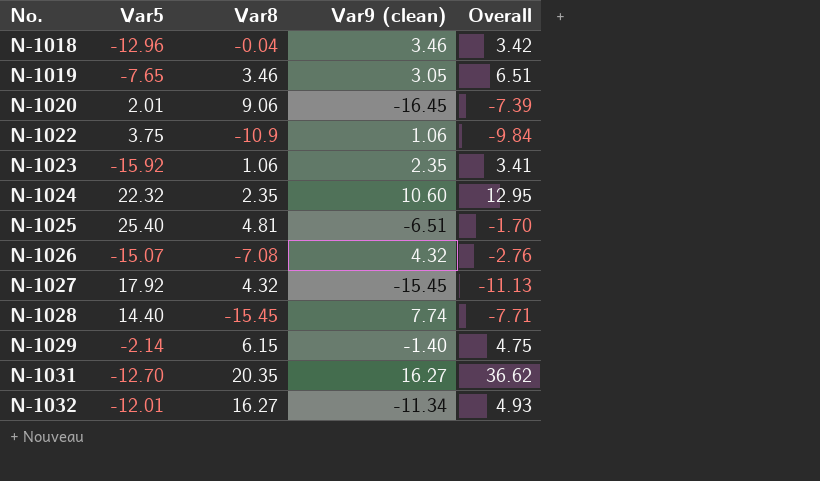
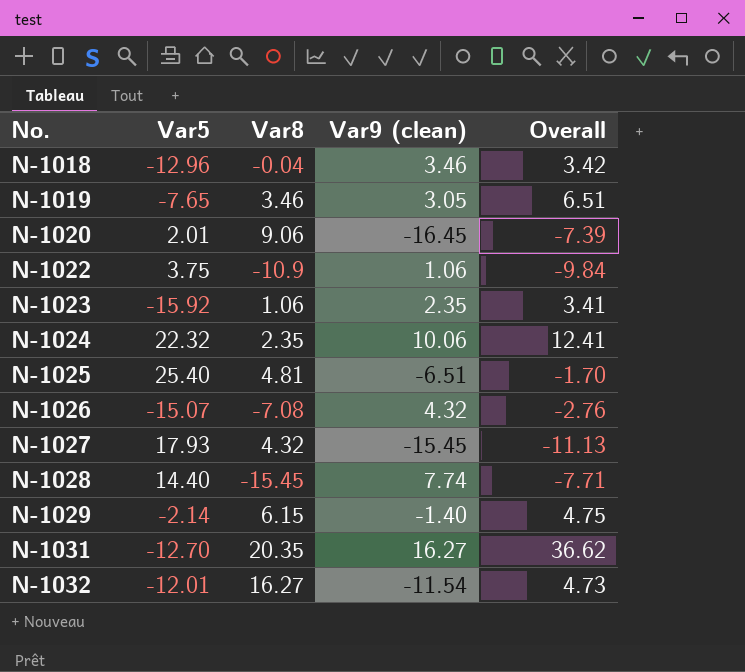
N-1024 | Var9 (clean): 10.60 -> 10.06
N-1024 | Overall: 12.95 -> 12.41
N-1027 | Var5: 17.92 -> 17.93
N-1032 | Var9 (clean): -11.34 -> -11.54
N-1032 | Overall: 4.93 -> 4.73

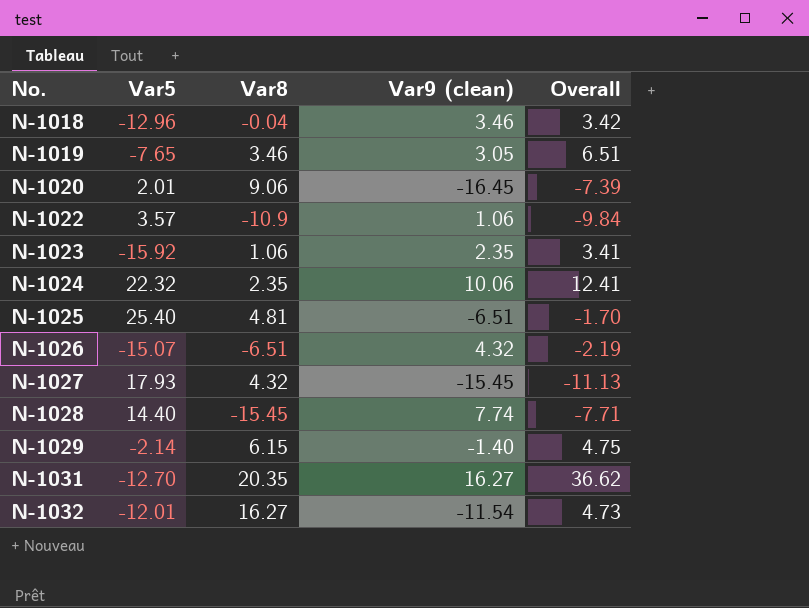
N-1022 | Var5: 3.75 -> 3.57
N-1026 | Var8: -7.08 -> -6.51
N-1026 | Overall: -2.76 -> -2.19

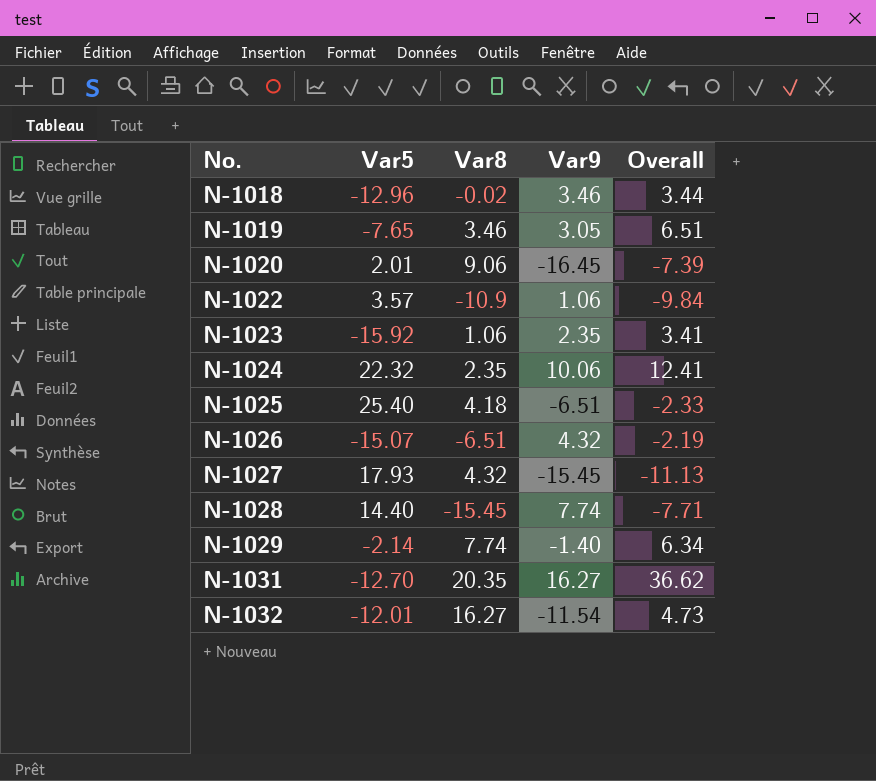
column name: Var9 (clean) -> Var9
N-1018 | Var8: -0.04 -> -0.02
N-1018 | Overall: 3.42 -> 3.44
N-1025 | Var8: 4.81 -> 4.18
N-1025 | Overall: -1.70 -> -2.33
N-1029 | Var8: 6.15 -> 7.74
N-1029 | Overall: 4.75 -> 6.34

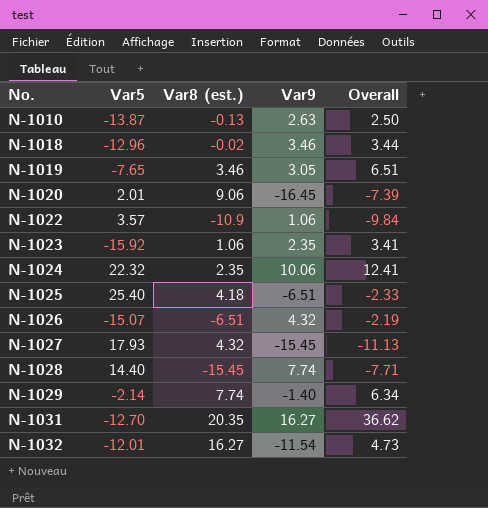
column name: Var8 -> Var8 (est.)
row N-1010: none -> -13.87 | -0.13 | 2.63 | 2.50

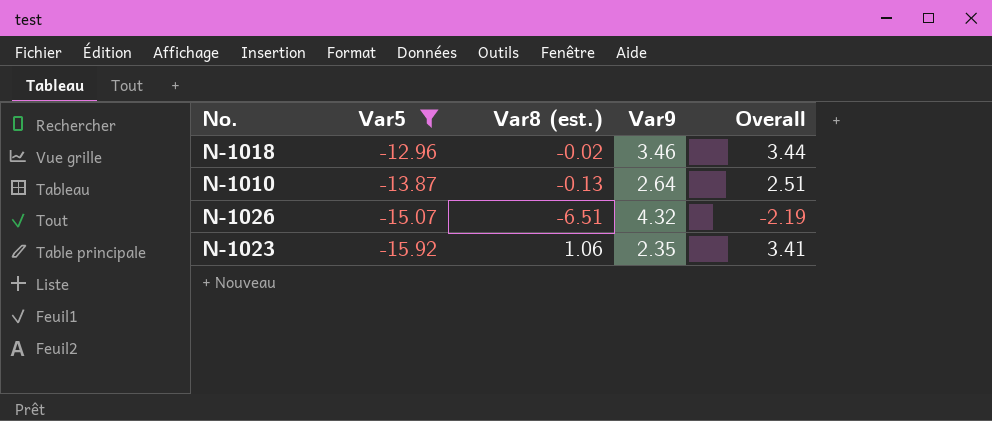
filter: none -> Var5 <= -12.96
row order: No. ascending -> Var5 descending
N-1010 | Var9: 2.63 -> 2.64
N-1010 | Overall: 2.50 -> 2.51

